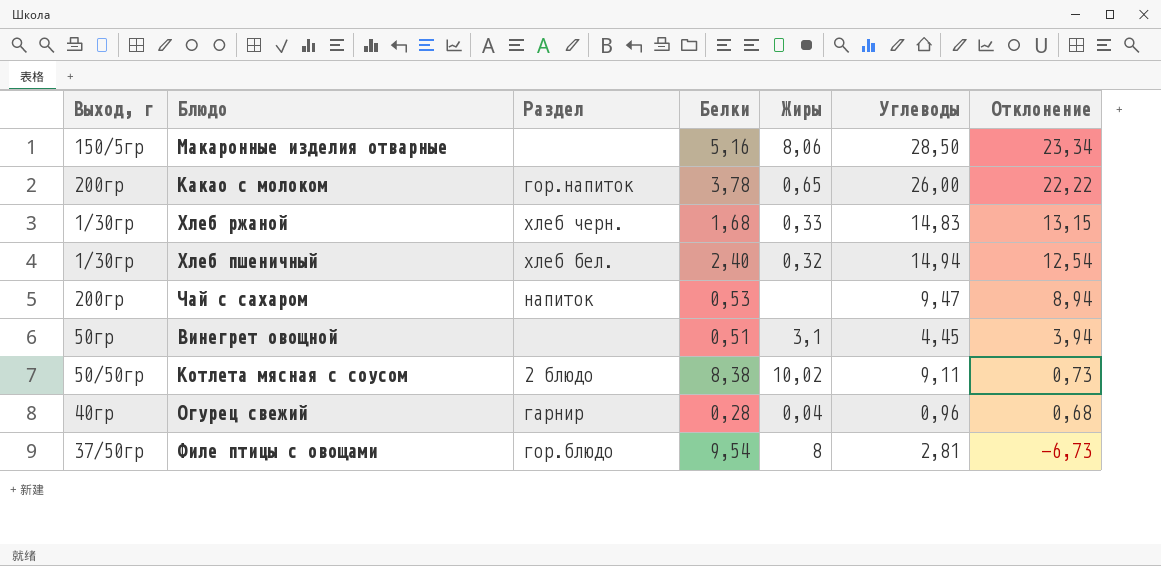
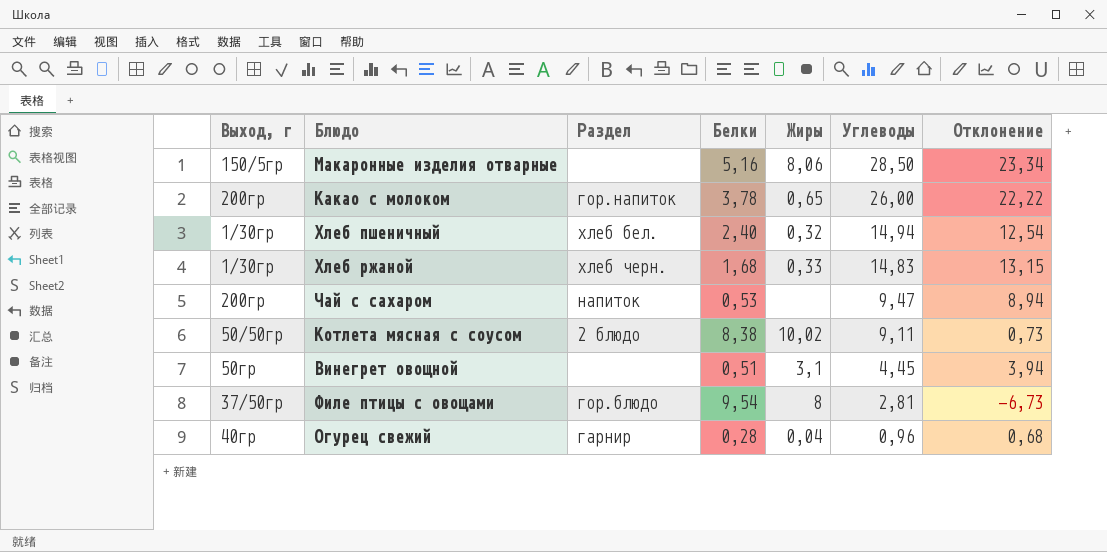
row order: Отклонение descending -> Углеводы descending

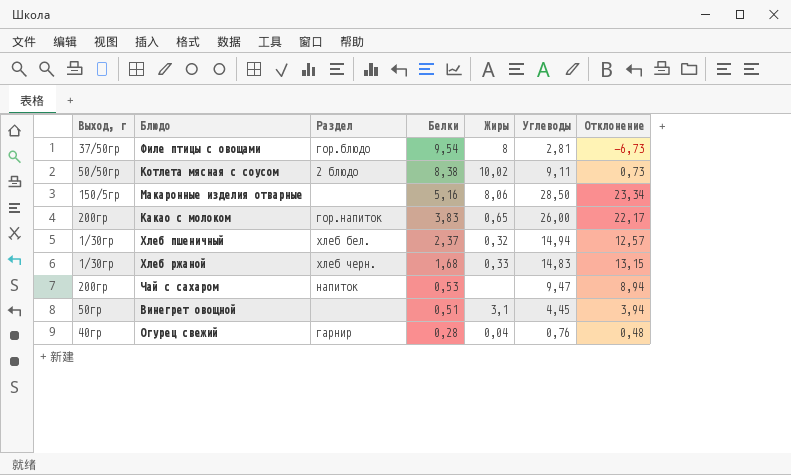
row order: Углеводы descending -> Белки descending
Какао с молоком | Белки: 3,78 -> 3,83
Какао с молоком | Отклонение: 22,22 -> 22,17
Хлеб пшеничный | Белки: 2,40 -> 2,37
Хлеб пшеничный | Отклонение: 12,54 -> 12,57
Огурец свежий | Углеводы: 0,96 -> 0,76
Огурец свежий | Отклонение: 0,68 -> 0,48

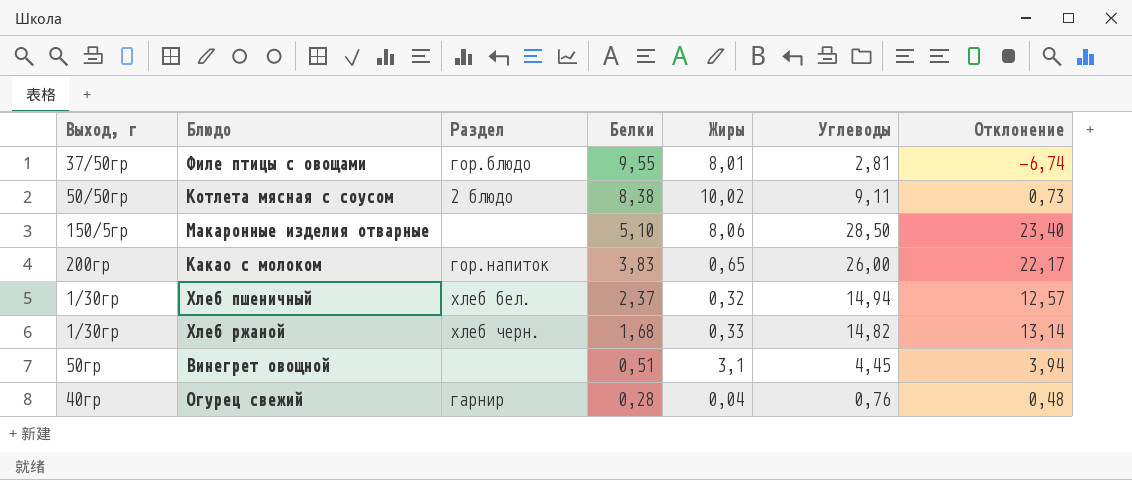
row Чай с сахаром: 200гр | напиток | 0,53 | none | 9,47 | 8,94 -> none
Филе птицы с овощами | Белки: 9,54 -> 9,55
Филе птицы с овощами | Жиры: 8 -> 8,01
Филе птицы с овощами | Отклонение: -6,73 -> -6,74
Макаронные изделия отварные | Белки: 5,16 -> 5,10
Макаронные изделия отварные | Отклонение: 23,34 -> 23,40
Хлеб ржаной | Углеводы: 14,83 -> 14,82
Хлеб ржаной | Отклонение: 13,15 -> 13,14

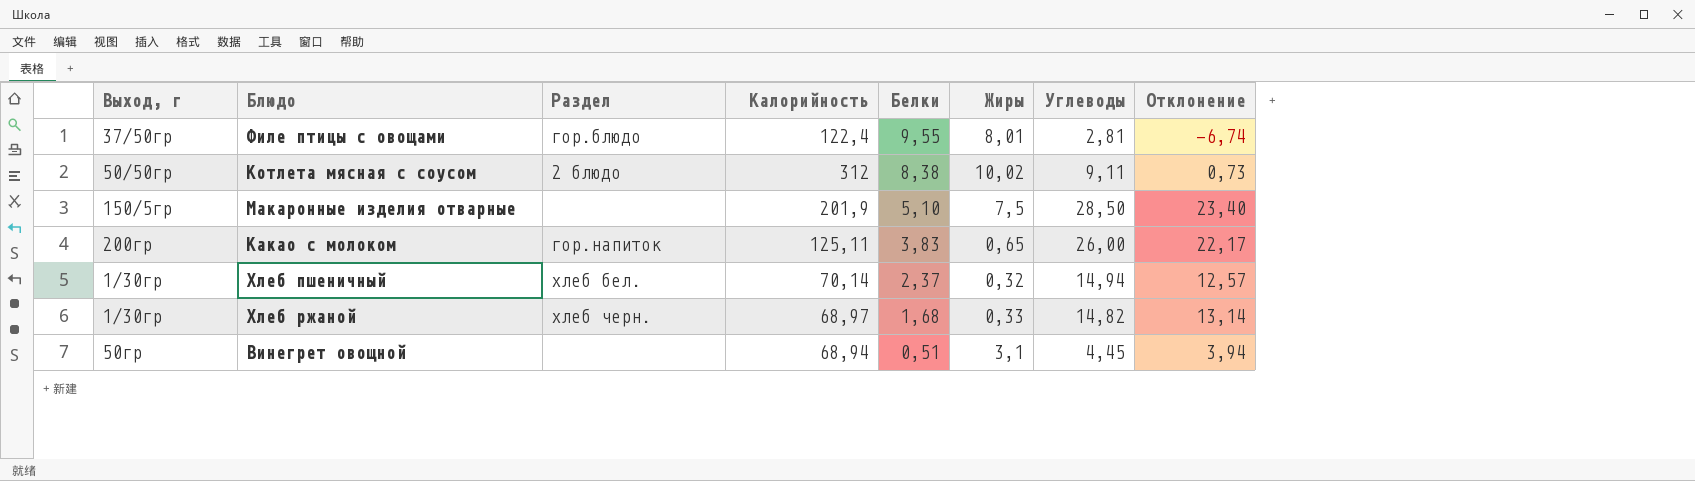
column Калорийность | position: none -> 4
row Огурец свежий: 40гр | гарнир | 0,28 | 0,04 | 0,76 | 0,48 -> none
Макаронные изделия отварные | Жиры: 8,06 -> 7,5

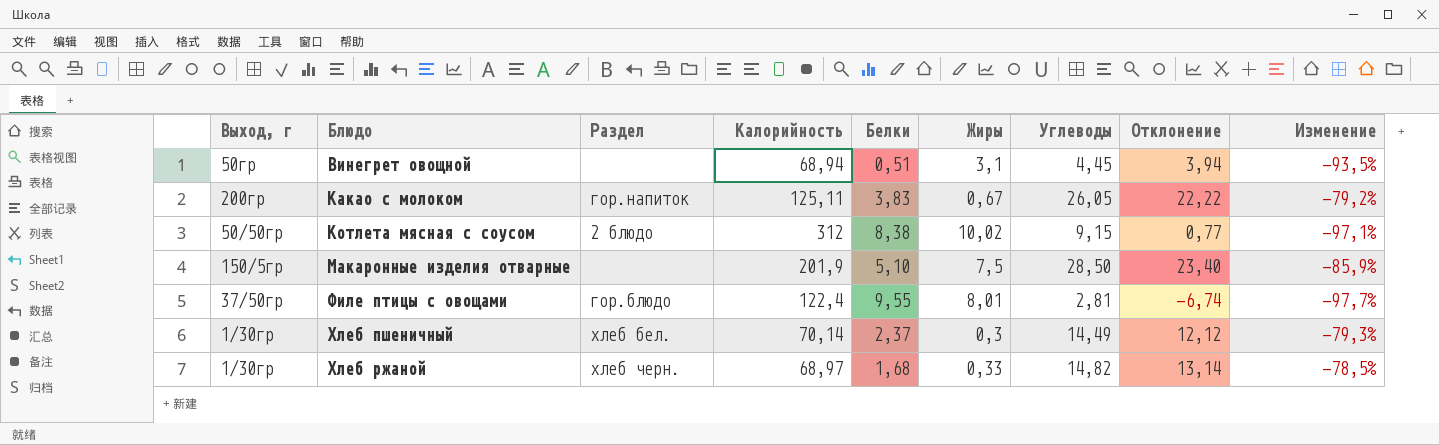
row order: Белки descending -> Блюдо ascending
column Изменение | formula: none -> ([Углеводы] - [Калорийность]) / [Калорийность]
Какао с молоком | Жиры: 0,65 -> 0,67
Какао с молоком | Углеводы: 26,00 -> 26,05
Какао с молоком | Отклонение: 22,17 -> 22,22
Котлета мясная с соусом | Углеводы: 9,11 -> 9,15
Котлета мясная с соусом | Отклонение: 0,73 -> 0,77
Хлеб пшеничный | Жиры: 0,32 -> 0,3
Хлеб пшеничный | Углеводы: 14,94 -> 14,49
Хлеб пшеничный | Отклонение: 12,57 -> 12,12

